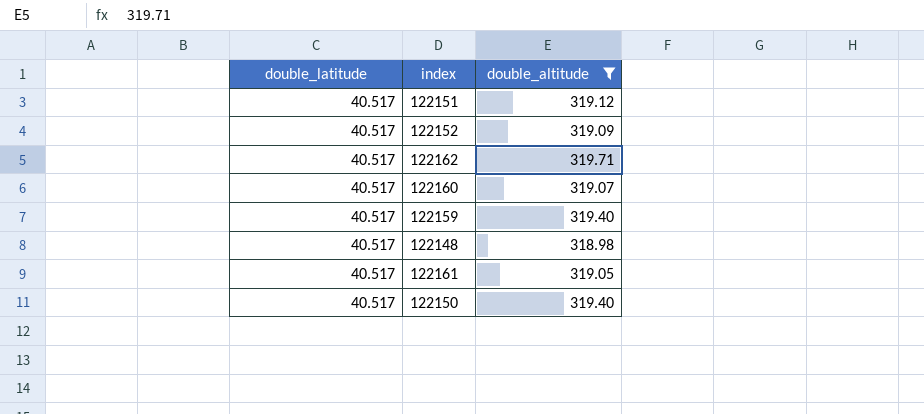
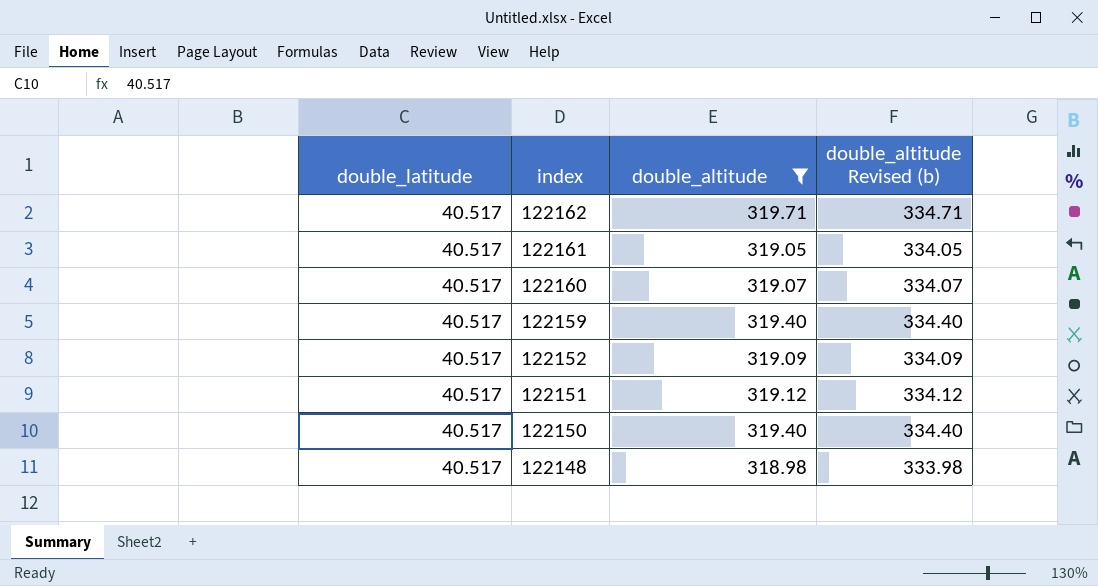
row order: none -> index descending
column double_altitude Revised (b) | formula: none -> [double_altitude] + 15

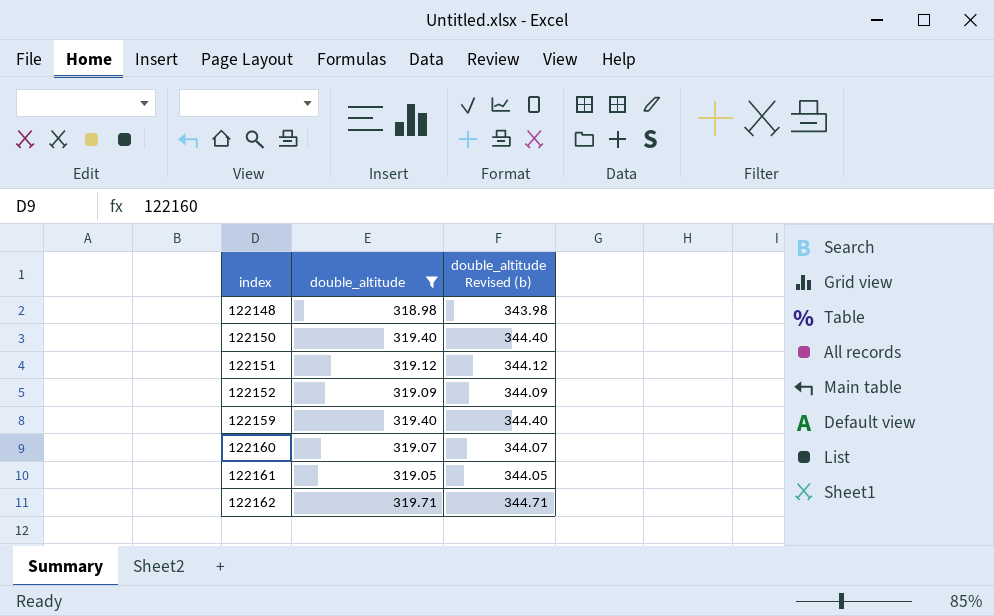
row order: index descending -> index ascending
column double_latitude | position: 1 -> none
column double_altitude Revised (b) | formula: [double_altitude] + 15 -> [double_altitude] + 25

